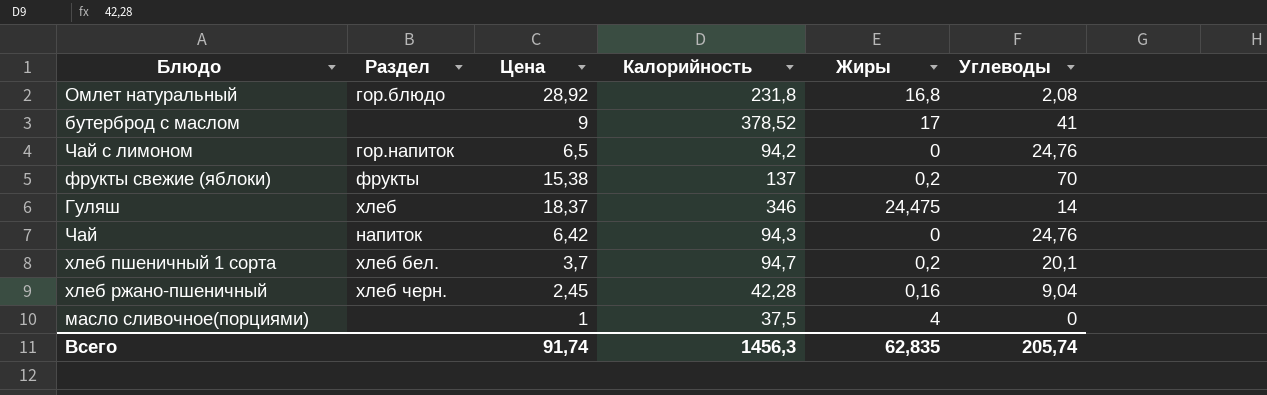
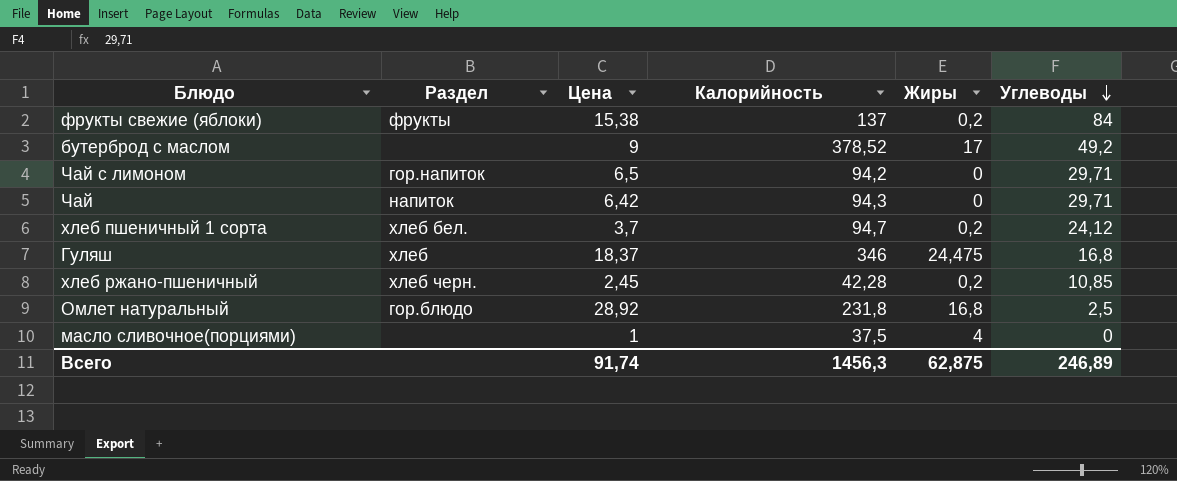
row order: none -> Углеводы descending
фрукты свежие (яблоки) | Углеводы: 70 -> 84
бутерброд с маслом | Углеводы: 41 -> 49,2
Чай с лимоном | Углеводы: 24,76 -> 29,71
Чай | Углеводы: 24,76 -> 29,71
хлеб пшеничный 1 сорта | Углеводы: 20,1 -> 24,12
Гуляш | Углеводы: 14 -> 16,8
хлеб ржано-пшеничный | Жиры: 0,16 -> 0,2
хлеб ржано-пшеничный | Углеводы: 9,04 -> 10,85
Омлет натуральный | Углеводы: 2,08 -> 2,5
Всего | Жиры: 62,835 -> 62,875
Всего | Углеводы: 205,74 -> 246,89

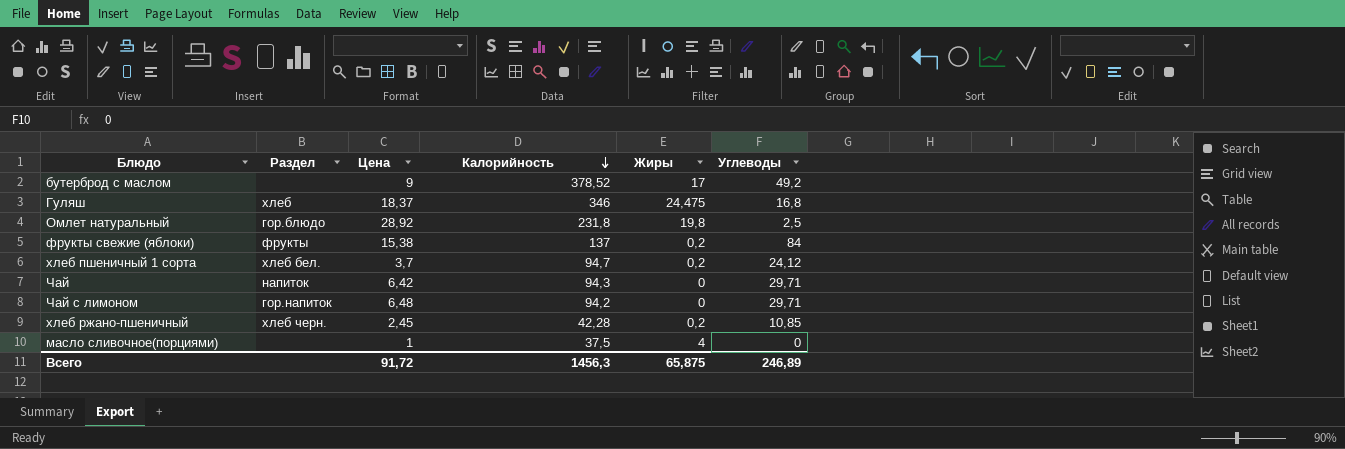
row order: Углеводы descending -> Калорийность descending
Омлет натуральный | Жиры: 16,8 -> 19,8
Чай с лимоном | Цена: 6,5 -> 6,48
Всего | Цена: 91,74 -> 91,72
Всего | Жиры: 62,875 -> 65,875

